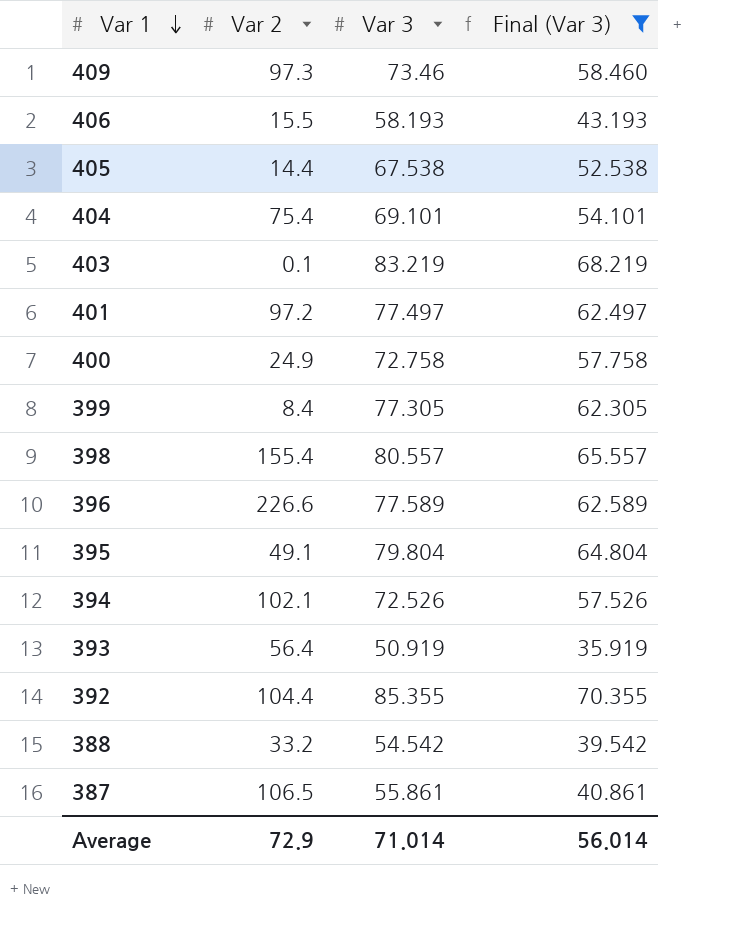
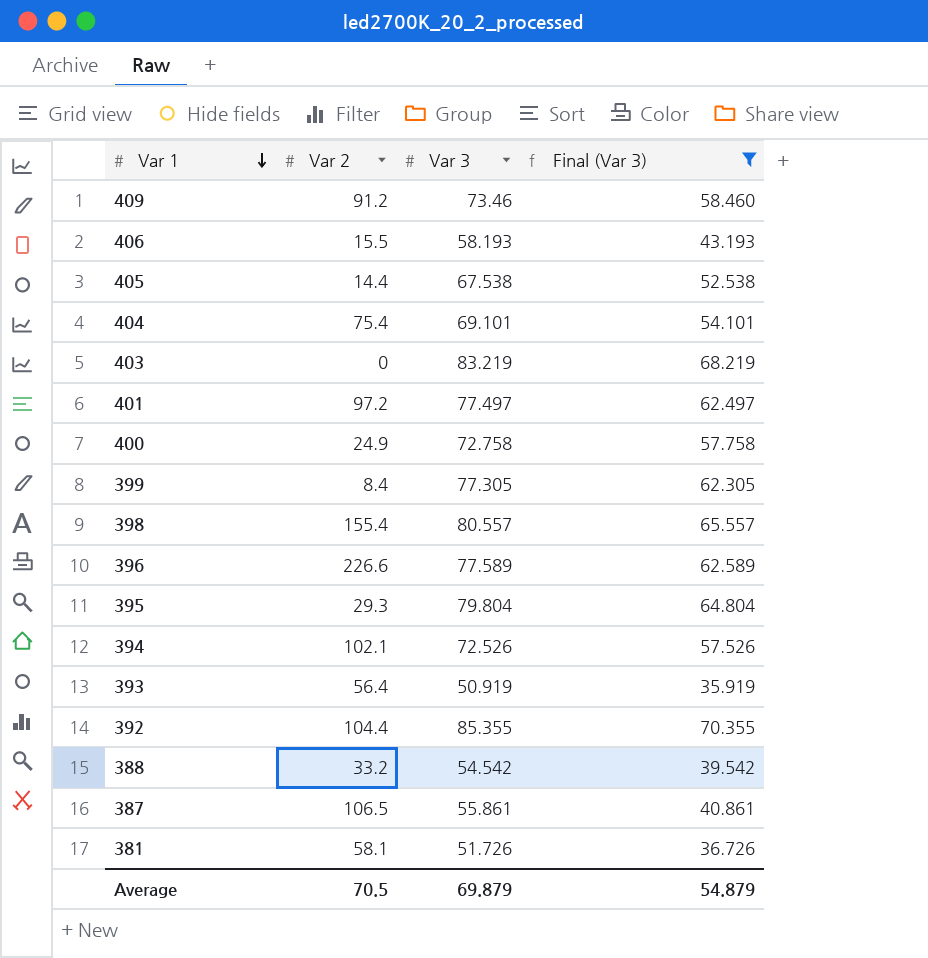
409 | Var 2: 97.3 -> 91.2
403 | Var 2: 0.1 -> 0
395 | Var 2: 49.1 -> 29.3
row 381: none -> 58.1 | 51.726 | 36.726
Average | Var 2: 72.9 -> 70.5
Average | Var 3: 71.014 -> 69.879
Average | Final (Var 3): 56.014 -> 54.879

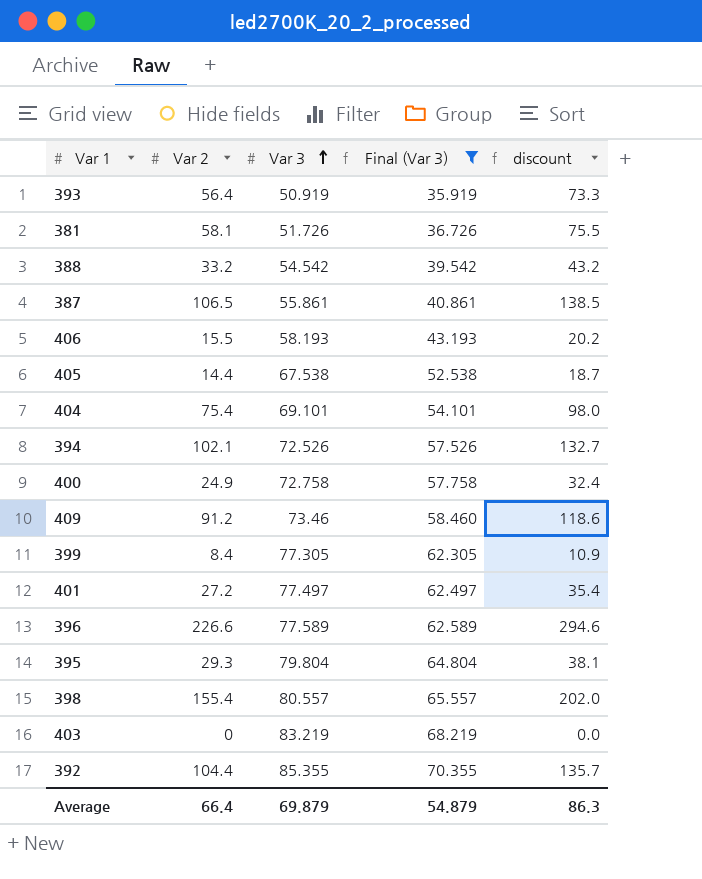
row order: Var 1 descending -> Var 3 ascending
column discount | formula: none -> [Var 2] * 1.3
401 | Var 2: 97.2 -> 27.2
Average | Var 2: 70.5 -> 66.4

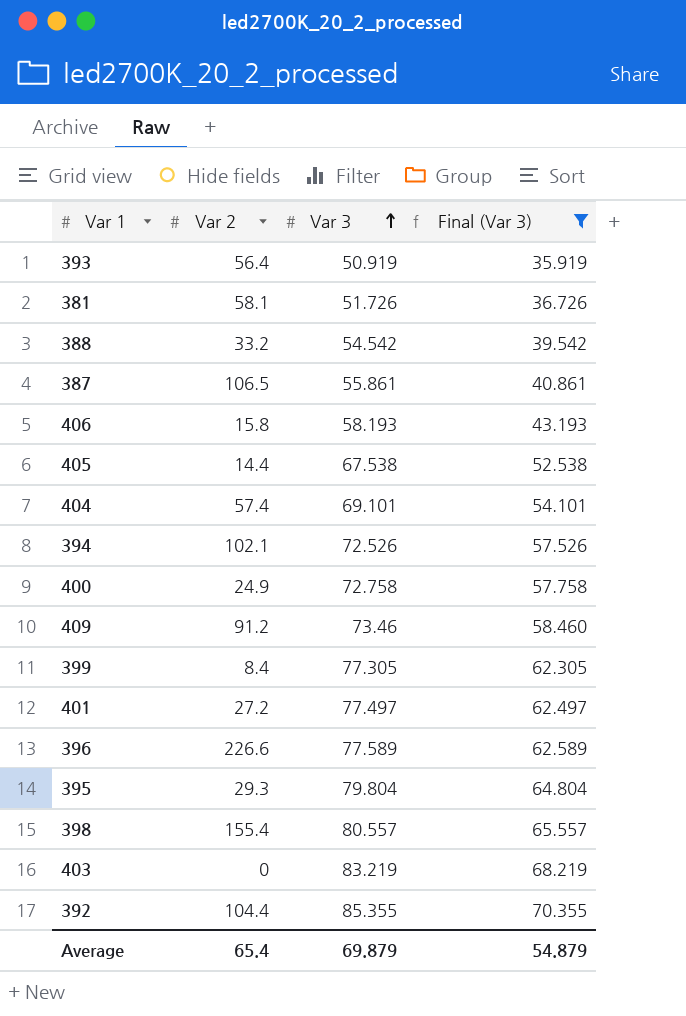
column discount | formula: [Var 2] * 1.3 -> none
406 | Var 2: 15.5 -> 15.8
404 | Var 2: 75.4 -> 57.4
Average | Var 2: 66.4 -> 65.4

